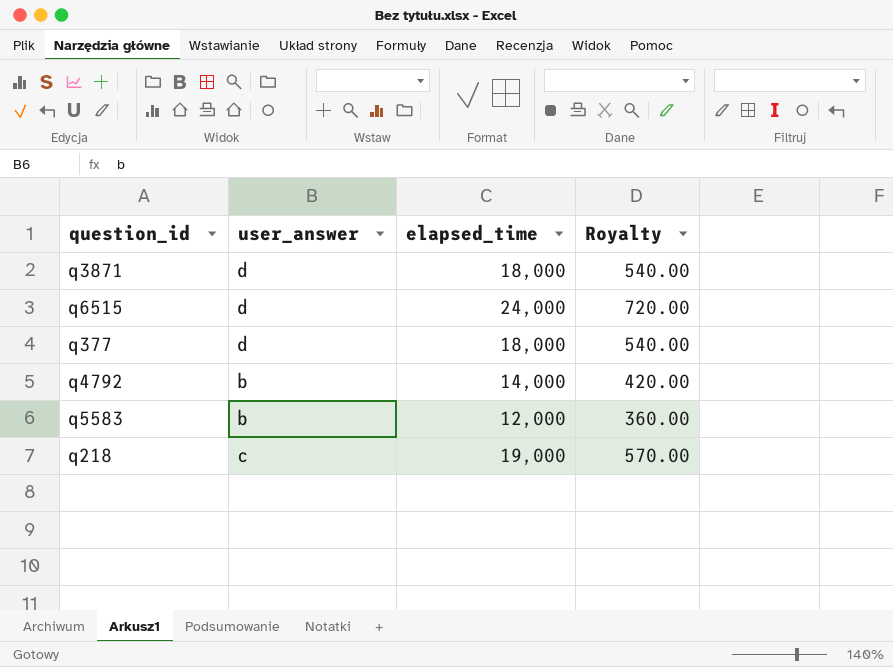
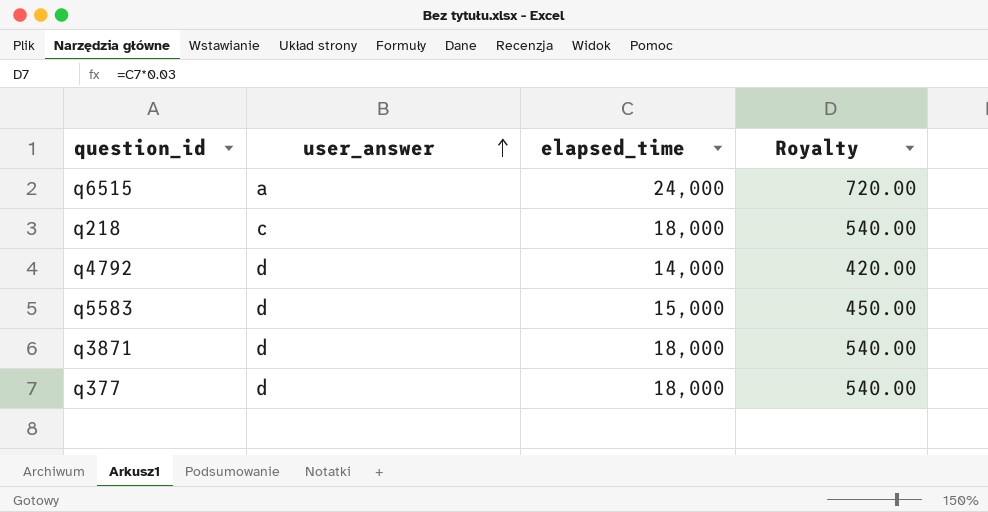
row order: none -> user_answer ascending
q6515 | user_answer: d -> a
q218 | elapsed_time: 19,000 -> 18,000
q218 | Royalty: 570.00 -> 540.00
q4792 | user_answer: b -> d
q5583 | user_answer: b -> d
q5583 | elapsed_time: 12,000 -> 15,000
q5583 | Royalty: 360.00 -> 450.00

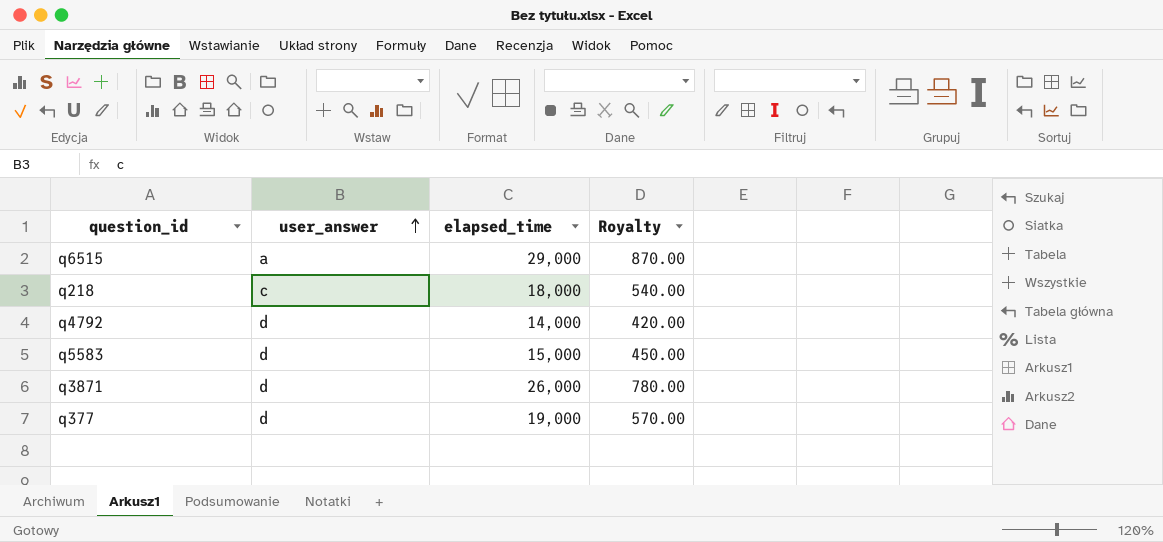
q6515 | elapsed_time: 24,000 -> 29,000
q6515 | Royalty: 720.00 -> 870.00
q3871 | elapsed_time: 18,000 -> 26,000
q3871 | Royalty: 540.00 -> 780.00
q377 | elapsed_time: 18,000 -> 19,000
q377 | Royalty: 540.00 -> 570.00

